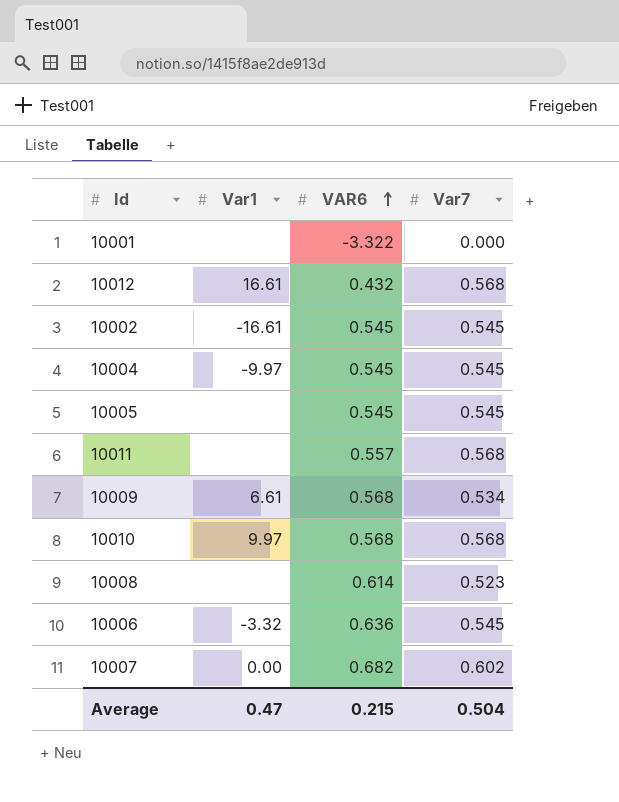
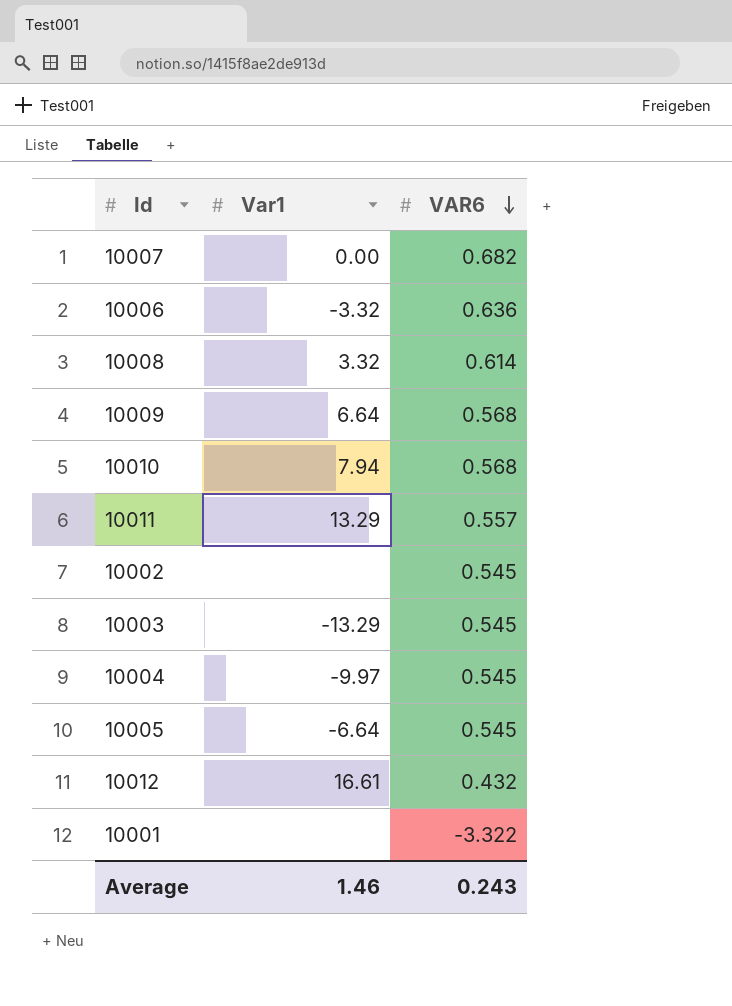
row order: VAR6 ascending -> VAR6 descending
column Var7 | position: 4 -> none
10008 | Var1: none -> 3.32
10009 | Var1: 6.61 -> 6.64
10010 | Var1: 9.97 -> 7.94
10011 | Var1: none -> 13.29
10002 | Var1: -16.61 -> none
row 10003: none -> -13.29 | 0.545
10005 | Var1: none -> -6.64
Average | Var1: 0.47 -> 1.46
Average | VAR6: 0.215 -> 0.243

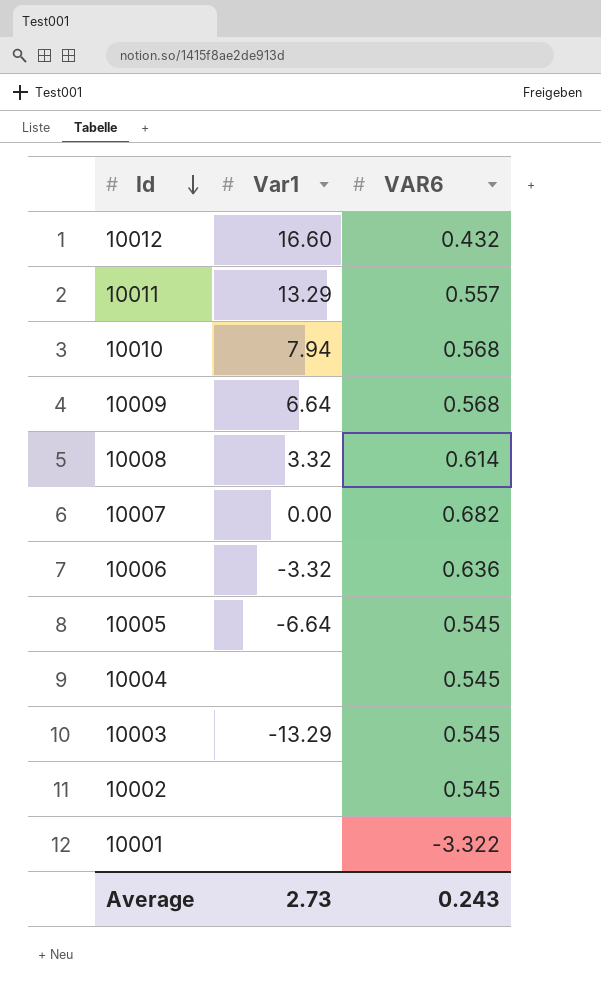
row order: VAR6 descending -> Id descending
10012 | Var1: 16.61 -> 16.60
10004 | Var1: -9.97 -> none
Average | Var1: 1.46 -> 2.73

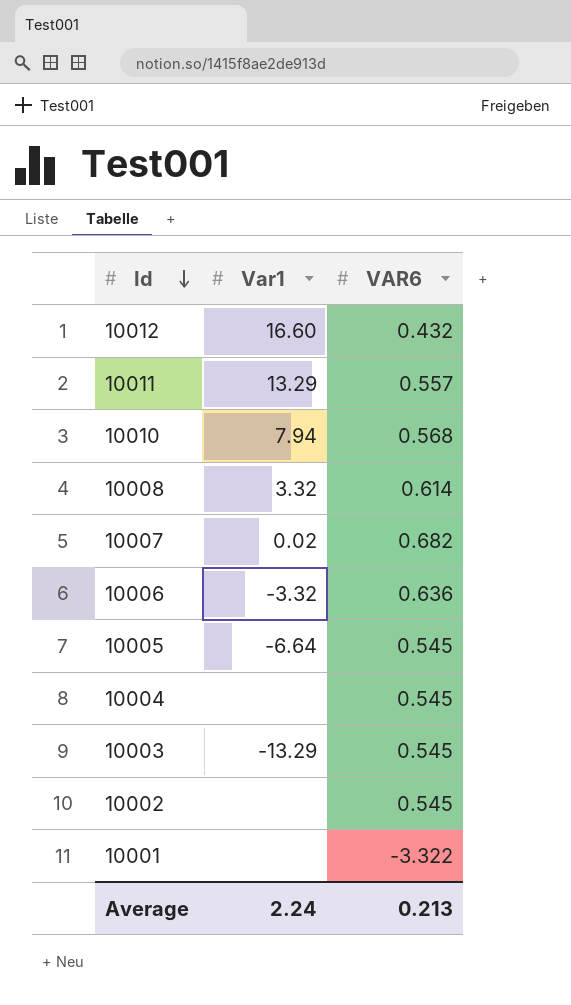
row 10009: 6.64 | 0.568 -> none
10007 | Var1: 0.00 -> 0.02
Average | Var1: 2.73 -> 2.24
Average | VAR6: 0.243 -> 0.213

